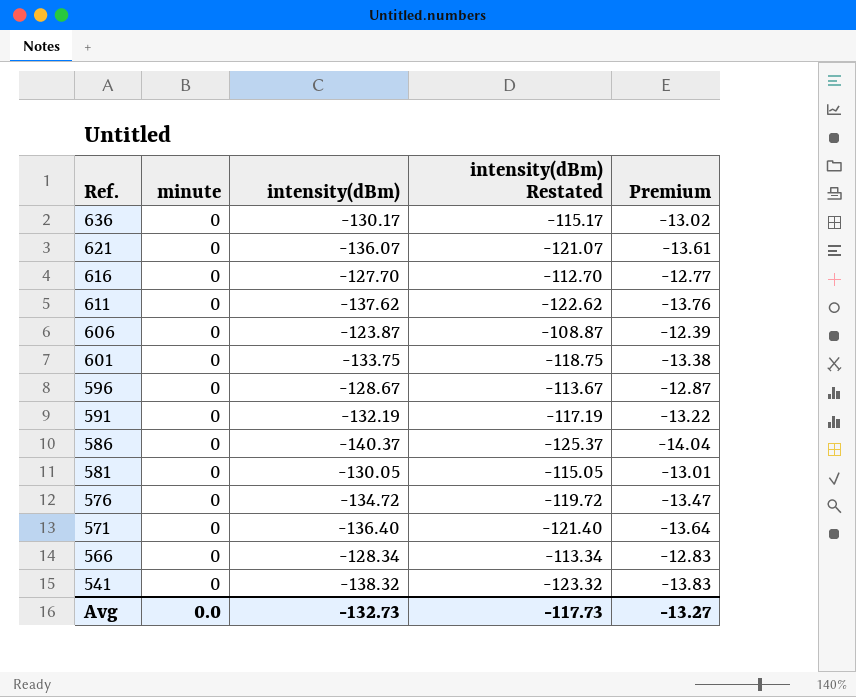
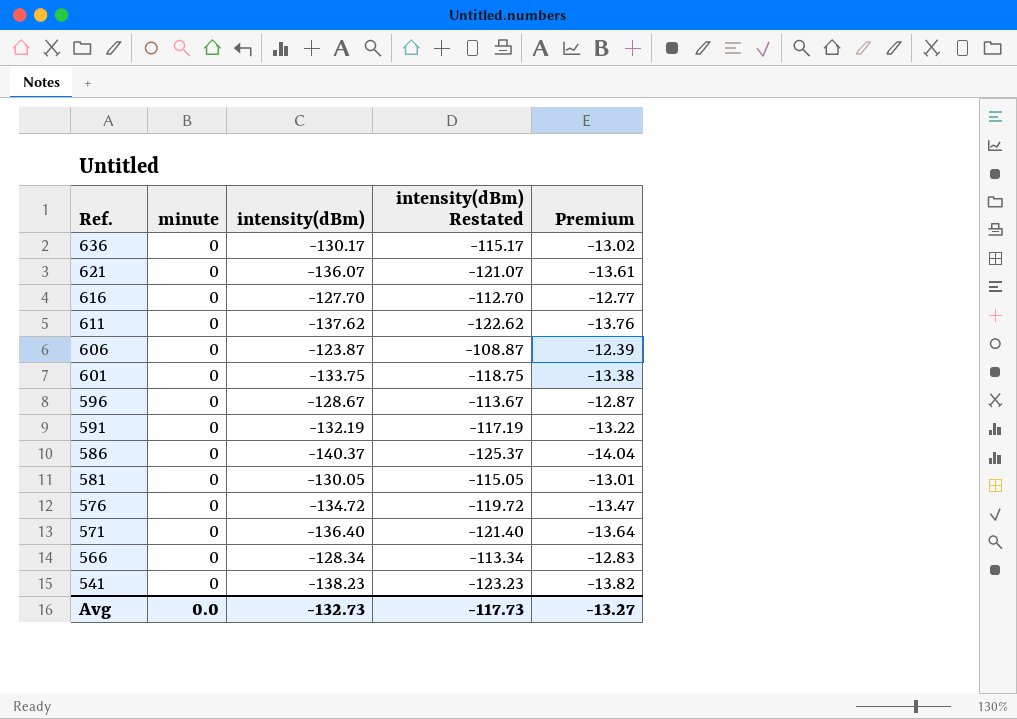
541 | intensity(dBm): -138.32 -> -138.23
541 | intensity(dBm) Restated: -123.32 -> -123.23
541 | Premium: -13.83 -> -13.82

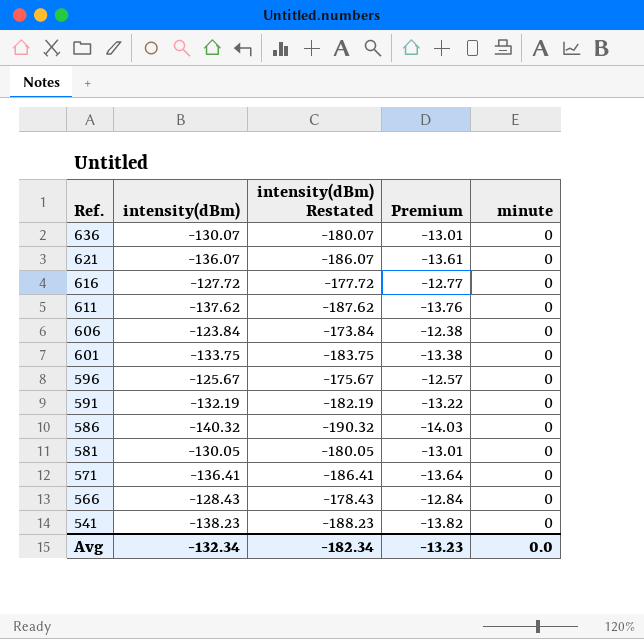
column intensity(dBm) Restated | formula: [intensity(dBm)] + 15 -> [intensity(dBm)] - 50
column minute | position: 2 -> 5
row 576: 0 | -134.72 | -119.72 | -13.47 -> none
636 | intensity(dBm): -130.17 -> -130.07
636 | Premium: -13.02 -> -13.01
616 | intensity(dBm): -127.70 -> -127.72
606 | intensity(dBm): -123.87 -> -123.84
606 | Premium: -12.39 -> -12.38
596 | intensity(dBm): -128.67 -> -125.67
596 | Premium: -12.87 -> -12.57
586 | intensity(dBm): -140.37 -> -140.32
586 | Premium: -14.04 -> -14.03
571 | intensity(dBm): -136.40 -> -136.41
566 | intensity(dBm): -128.34 -> -128.43
566 | Premium: -12.83 -> -12.84
Avg | intensity(dBm): -132.73 -> -132.34
Avg | intensity(dBm) Restated: -117.73 -> -182.34
Avg | Premium: -13.27 -> -13.23

